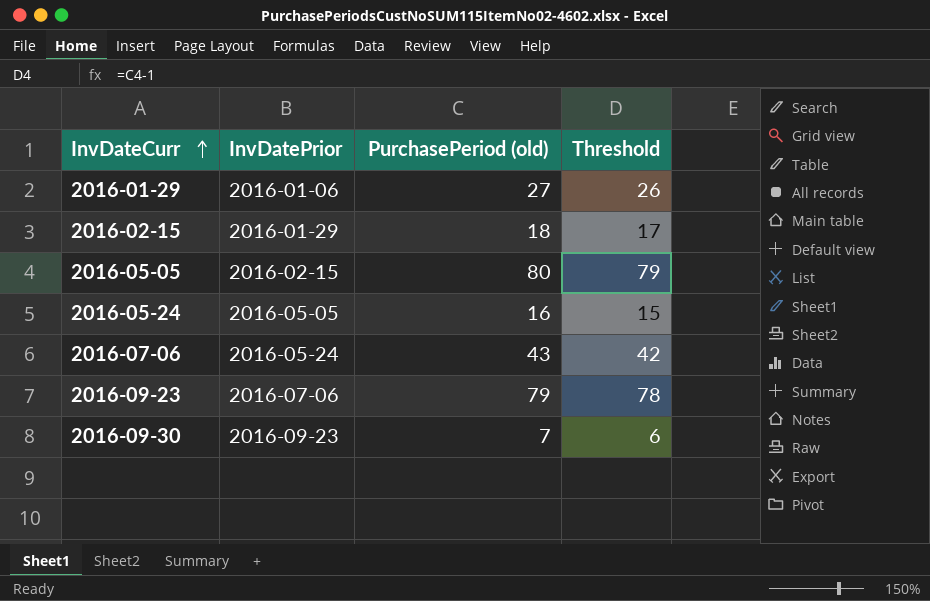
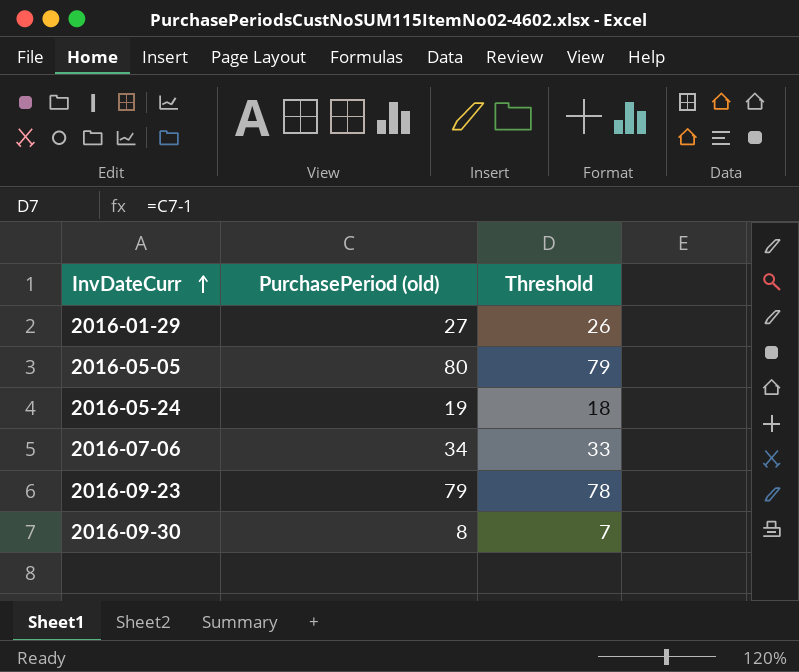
column InvDatePrior | position: 2 -> none
row 2016-02-15: 2016-01-29 | 18 | 17 -> none
2016-05-24 | PurchasePeriod (old): 16 -> 19
2016-05-24 | Threshold: 15 -> 18
2016-07-06 | PurchasePeriod (old): 43 -> 34
2016-07-06 | Threshold: 42 -> 33
2016-09-30 | PurchasePeriod (old): 7 -> 8
2016-09-30 | Threshold: 6 -> 7

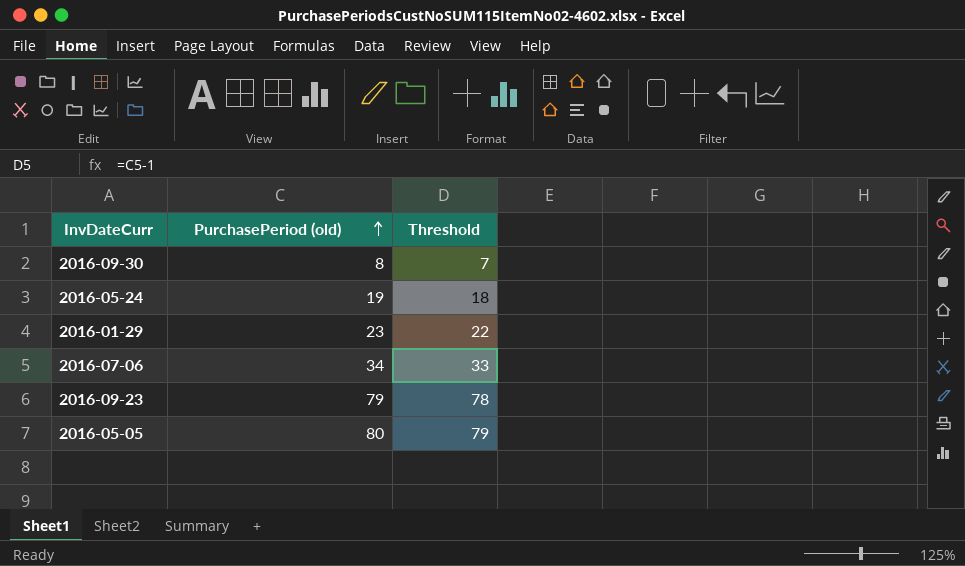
row order: InvDateCurr ascending -> PurchasePeriod (old) ascending
2016-01-29 | PurchasePeriod (old): 27 -> 23
2016-01-29 | Threshold: 26 -> 22

